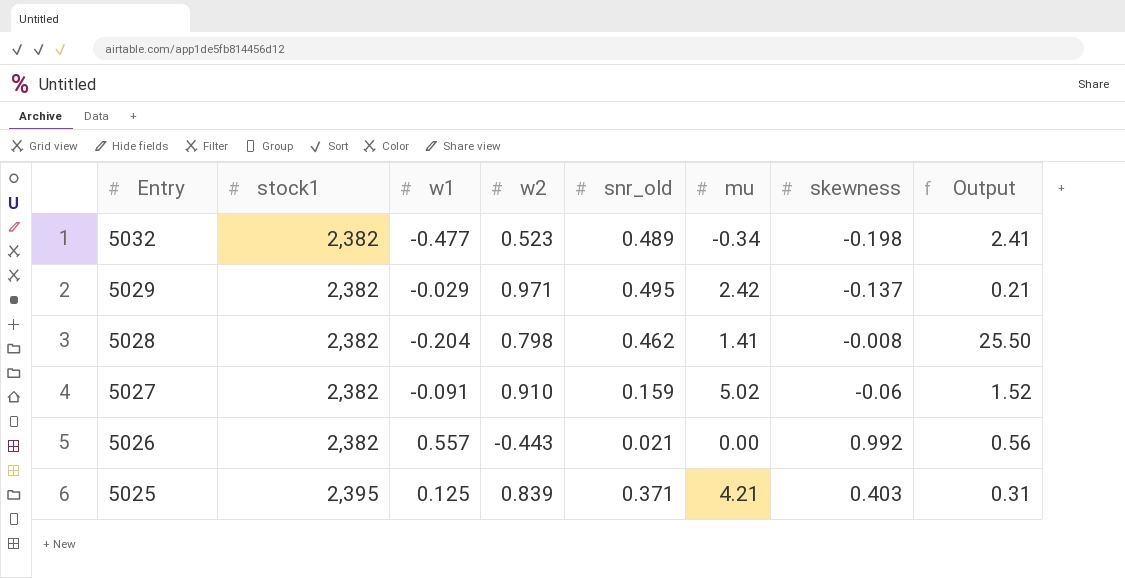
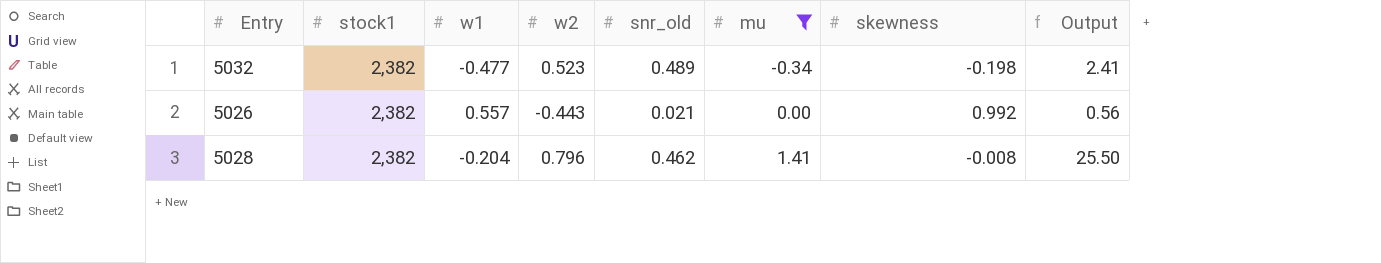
filter: none -> mu <= 1.41
row order: Entry descending -> mu ascending
5028 | w2: 0.798 -> 0.796

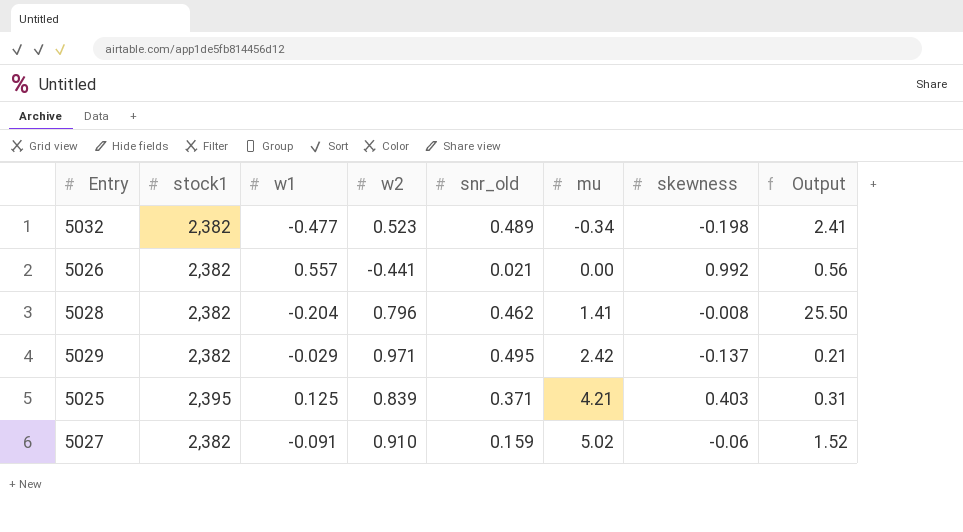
filter: mu <= 1.41 -> none
5026 | w2: -0.443 -> -0.441

